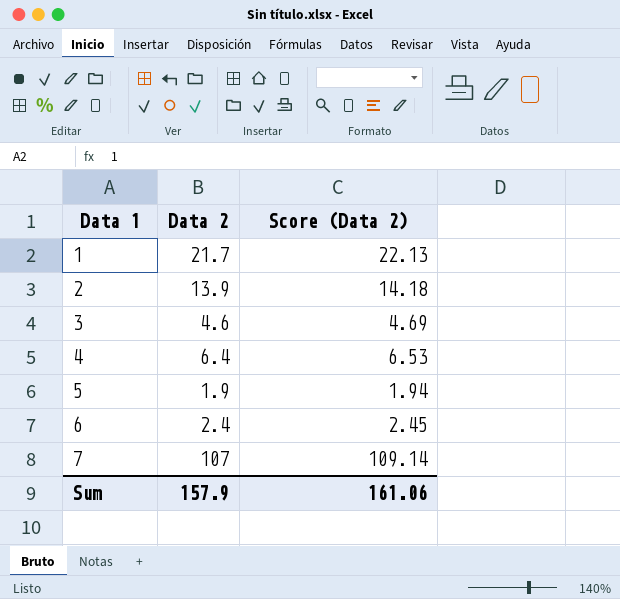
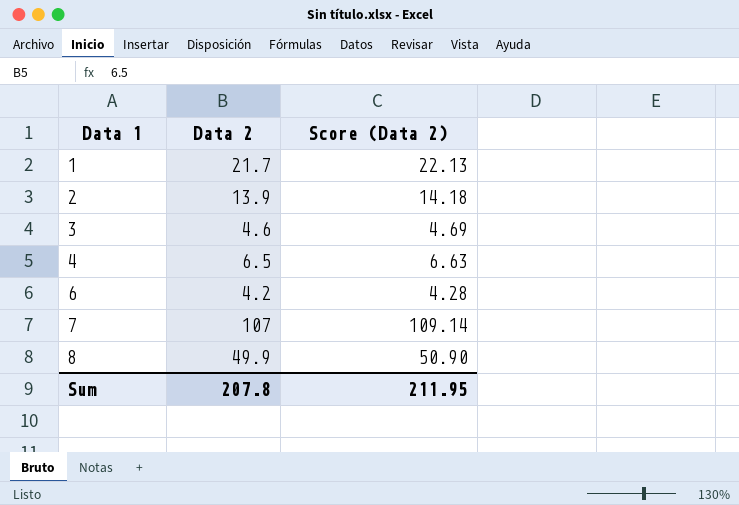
row 5: 1.9 | 1.94 -> none
4 | Data 2: 6.4 -> 6.5
4 | Score (Data 2): 6.53 -> 6.63
6 | Data 2: 2.4 -> 4.2
6 | Score (Data 2): 2.45 -> 4.28
row 8: none -> 49.9 | 50.90
Sum | Data 2: 157.9 -> 207.8
Sum | Score (Data 2): 161.06 -> 211.95

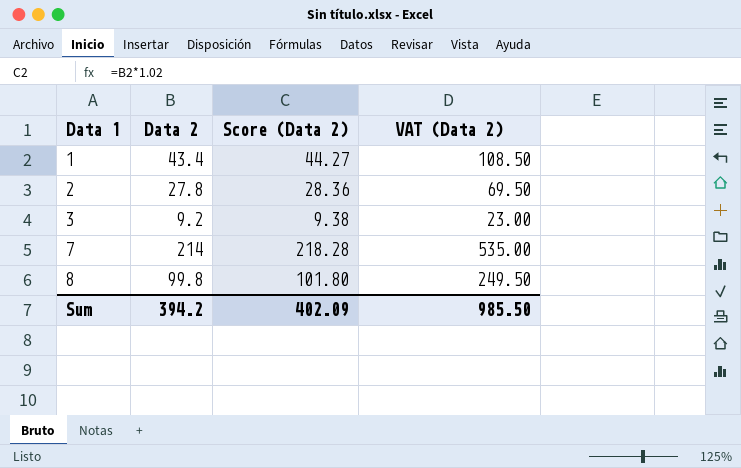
column VAT (Data 2) | formula: none -> [Data 2] * 2.5
row 4: 6.5 | 6.63 -> none
row 6: 4.2 | 4.28 -> none
1 | Data 2: 21.7 -> 43.4
1 | Score (Data 2): 22.13 -> 44.27
2 | Data 2: 13.9 -> 27.8
2 | Score (Data 2): 14.18 -> 28.36
3 | Data 2: 4.6 -> 9.2
3 | Score (Data 2): 4.69 -> 9.38
7 | Data 2: 107 -> 214
7 | Score (Data 2): 109.14 -> 218.28
8 | Data 2: 49.9 -> 99.8
8 | Score (Data 2): 50.90 -> 101.80
Sum | Data 2: 207.8 -> 394.2
Sum | Score (Data 2): 211.95 -> 402.09

